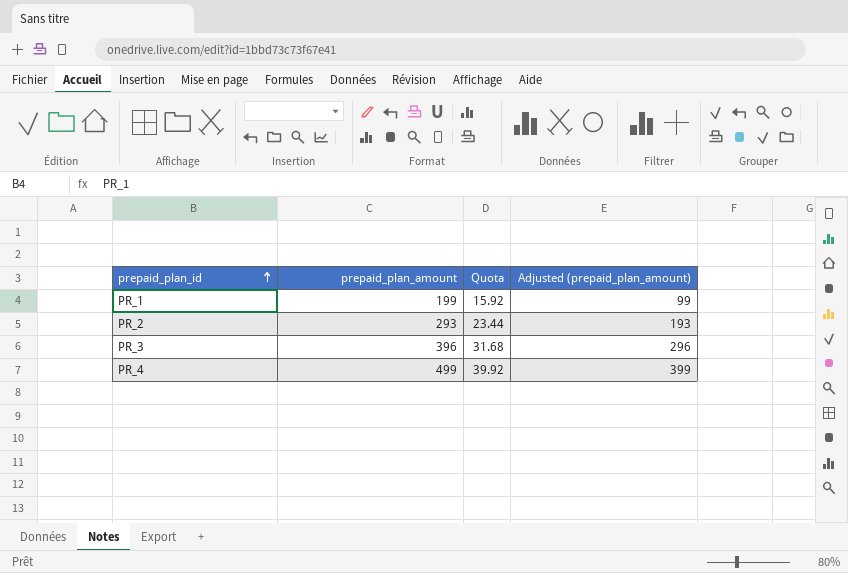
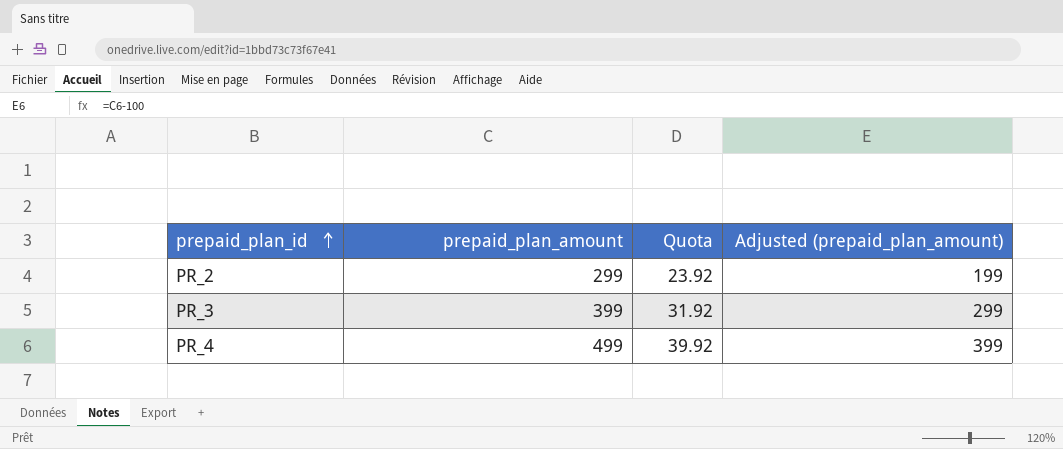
row PR_1: 199 | 15.92 | 99 -> none
PR_2 | prepaid_plan_amount: 293 -> 299
PR_2 | Quota: 23.44 -> 23.92
PR_2 | Adjusted (prepaid_plan_amount): 193 -> 199
PR_3 | prepaid_plan_amount: 396 -> 399
PR_3 | Quota: 31.68 -> 31.92
PR_3 | Adjusted (prepaid_plan_amount): 296 -> 299

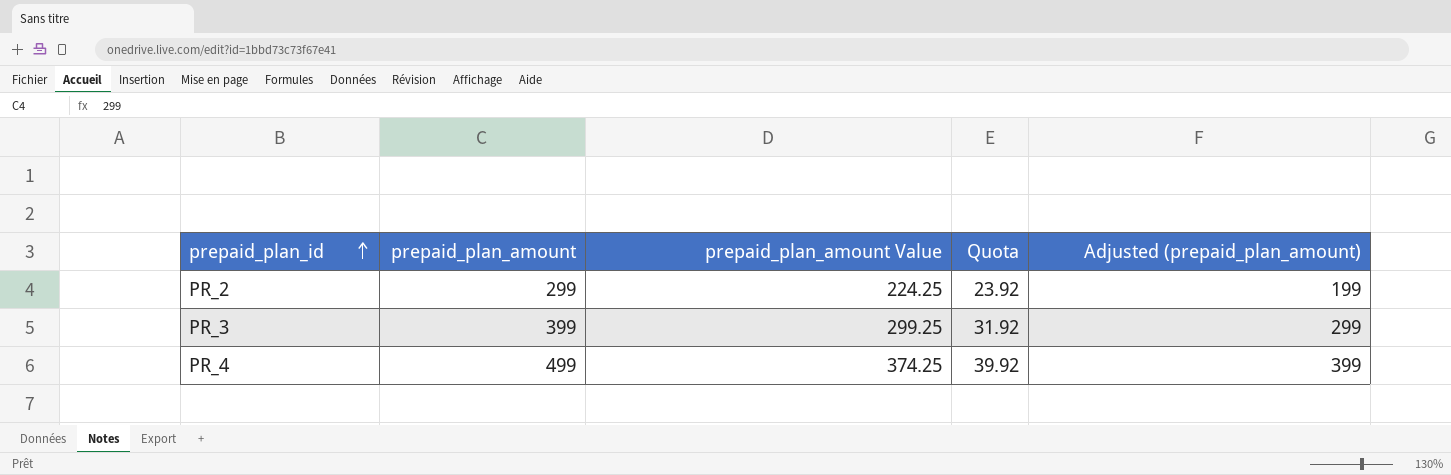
column prepaid_plan_amount Value | formula: none -> [prepaid_plan_amount] * 0.75

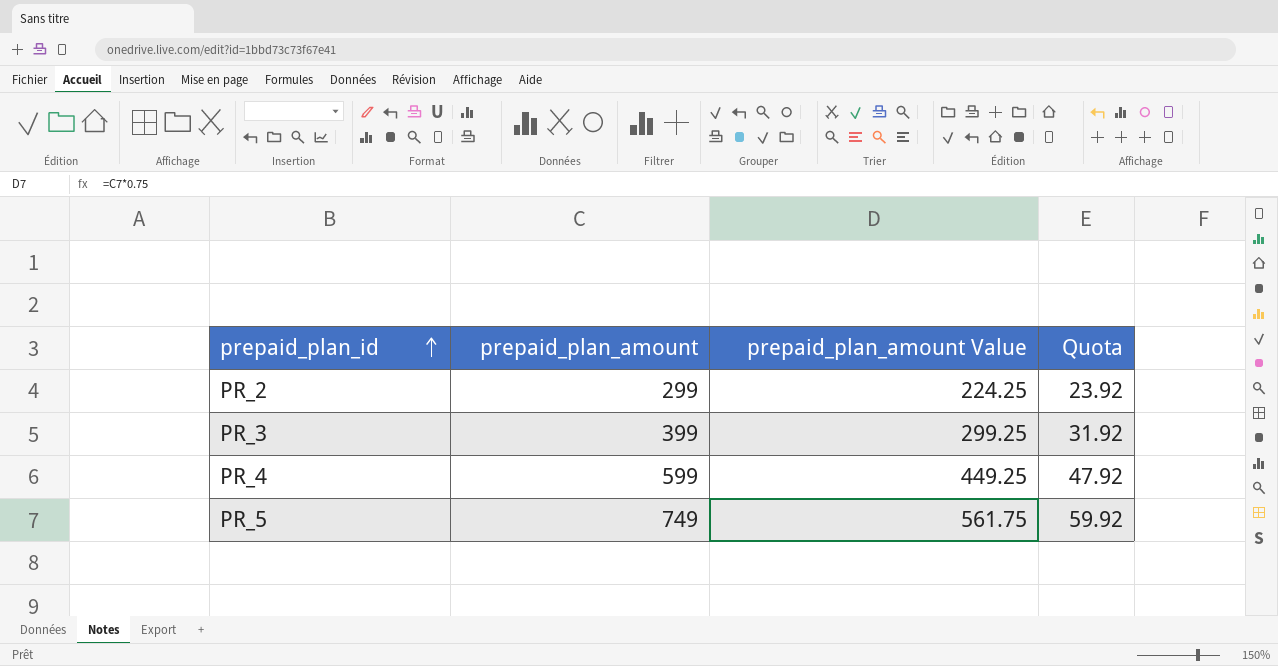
column Adjusted (prepaid_plan_amount) | formula: [prepaid_plan_amount] - 100 -> none
PR_4 | prepaid_plan_amount: 499 -> 599
PR_4 | prepaid_plan_amount Value: 374.25 -> 449.25
PR_4 | Quota: 39.92 -> 47.92
row PR_5: none -> 749 | 561.75 | 59.92

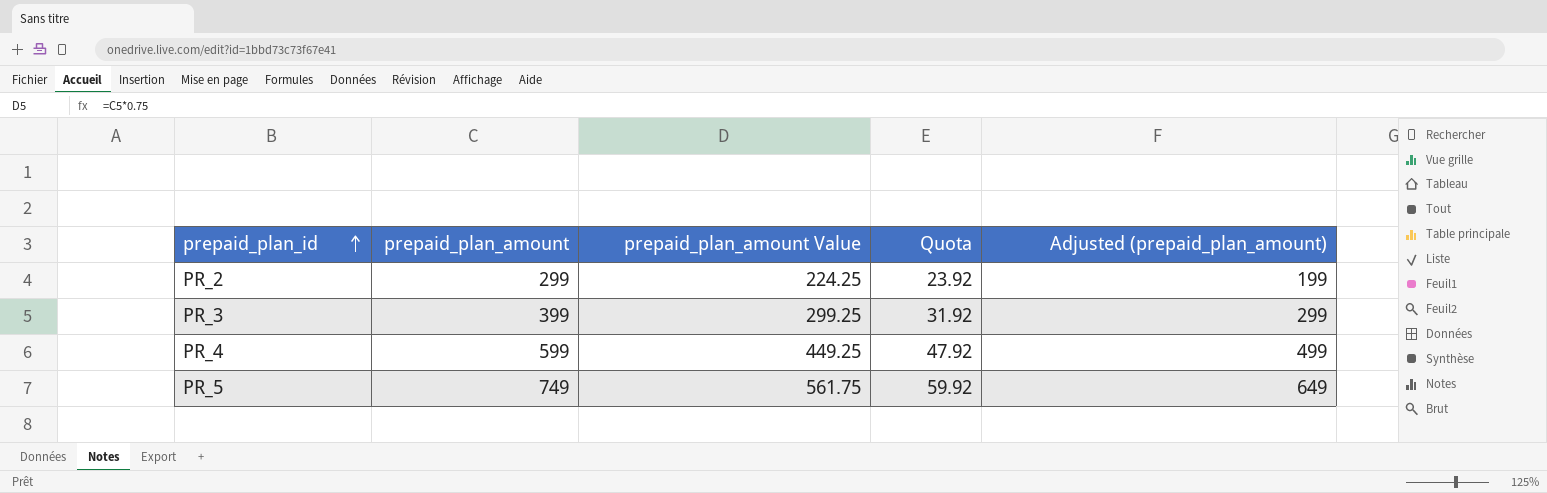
column Adjusted (prepaid_plan_amount) | formula: none -> [prepaid_plan_amount] - 100

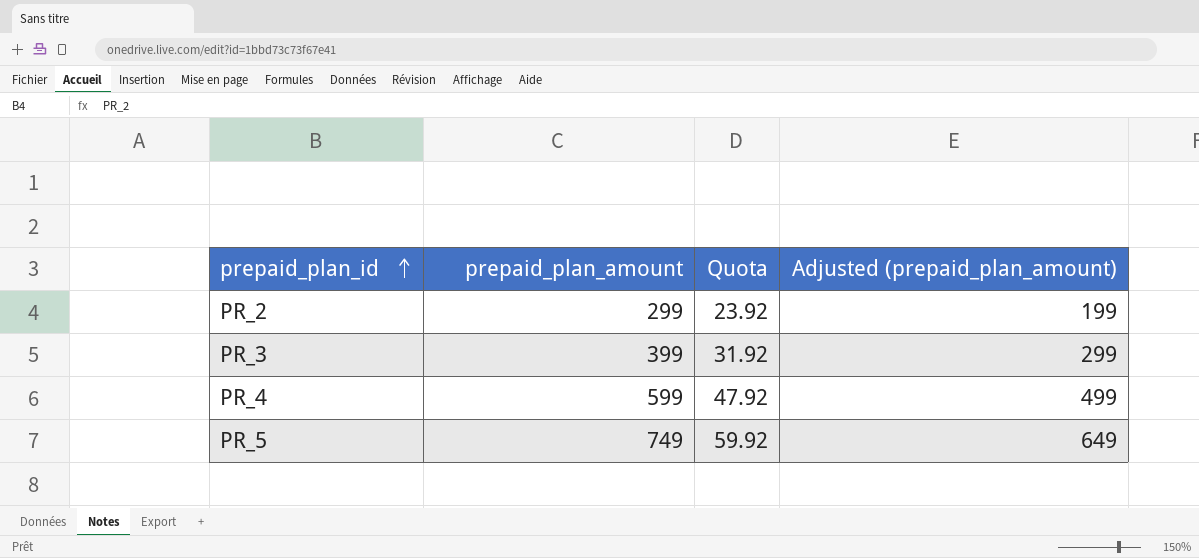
column prepaid_plan_amount Value | formula: [prepaid_plan_amount] * 0.75 -> none

